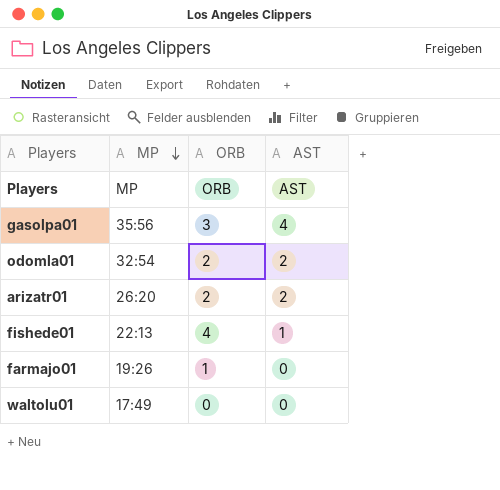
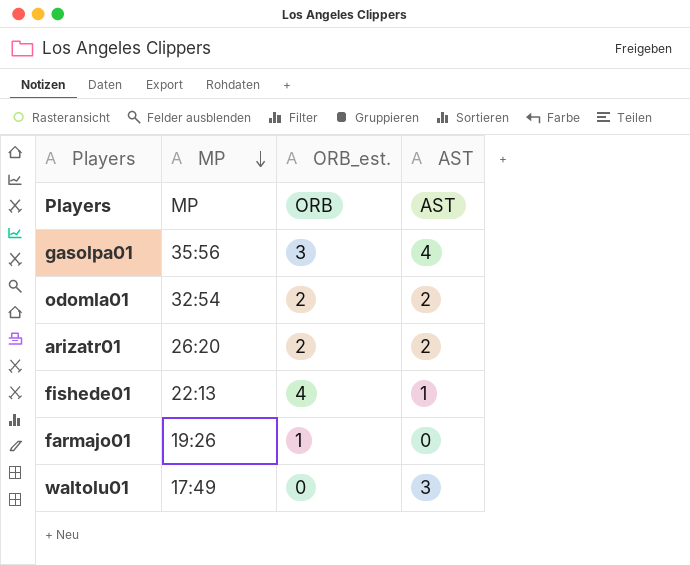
column name: ORB -> ORB_est.
waltolu01 | AST: 0 -> 3

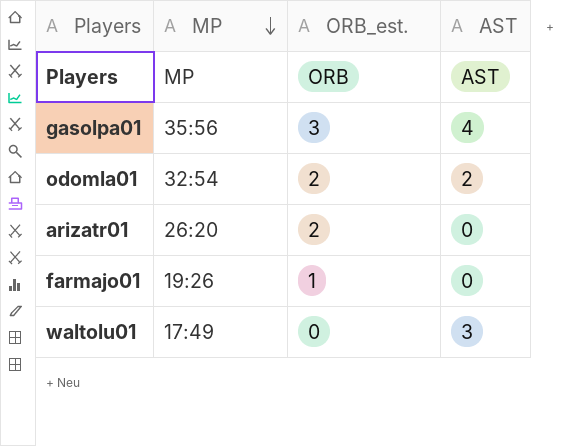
row fishede01: 22:13 | 4 | 1 -> none
arizatr01 | AST: 2 -> 0

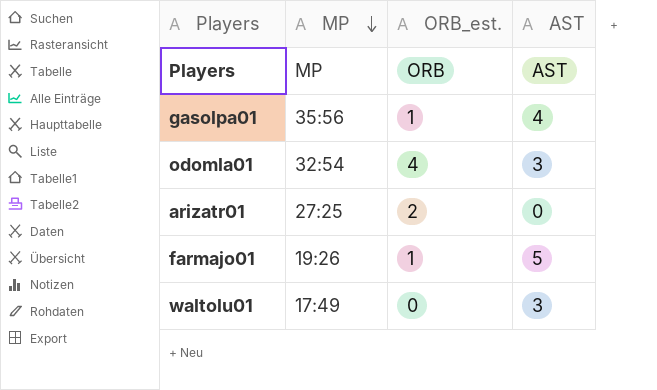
gasolpa01 | ORB_est.: 3 -> 1
odomla01 | ORB_est.: 2 -> 4
odomla01 | AST: 2 -> 3
arizatr01 | MP: 26:20 -> 27:25
farmajo01 | AST: 0 -> 5

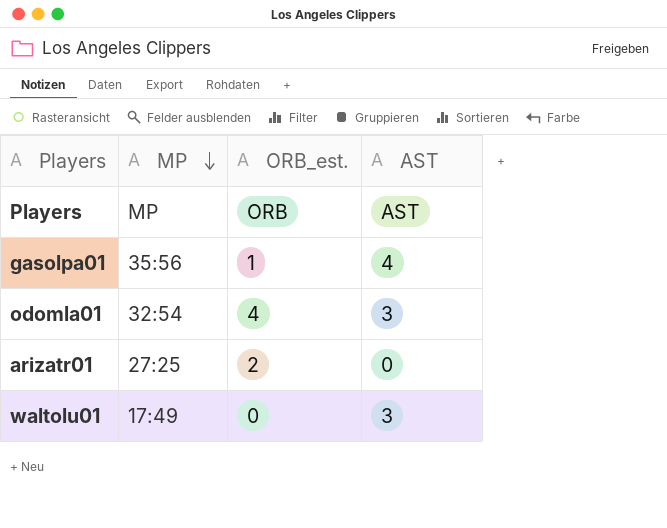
row farmajo01: 19:26 | 1 | 5 -> none

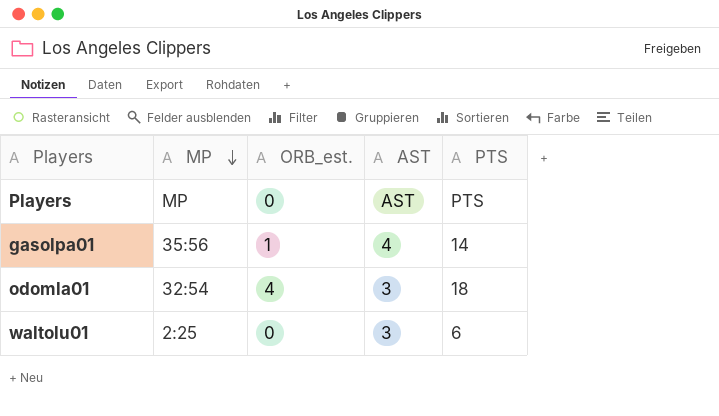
column PTS | position: none -> 5
row arizatr01: 27:25 | 2 | 0 -> none
Players | ORB_est.: ORB -> 0
waltolu01 | MP: 17:49 -> 2:25

